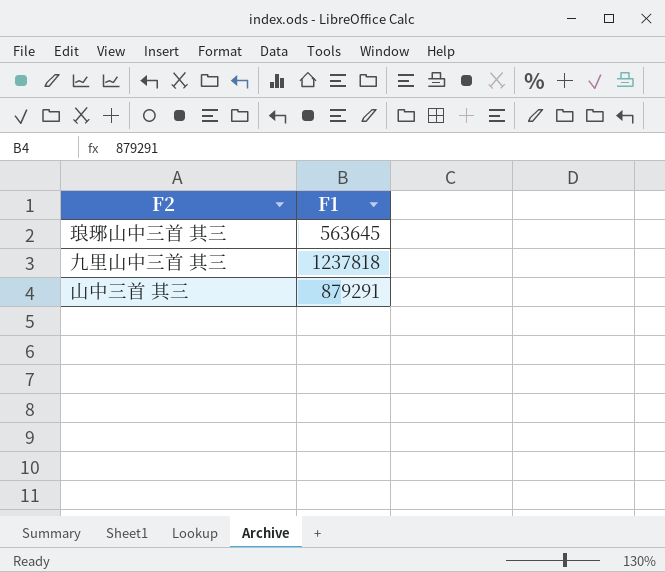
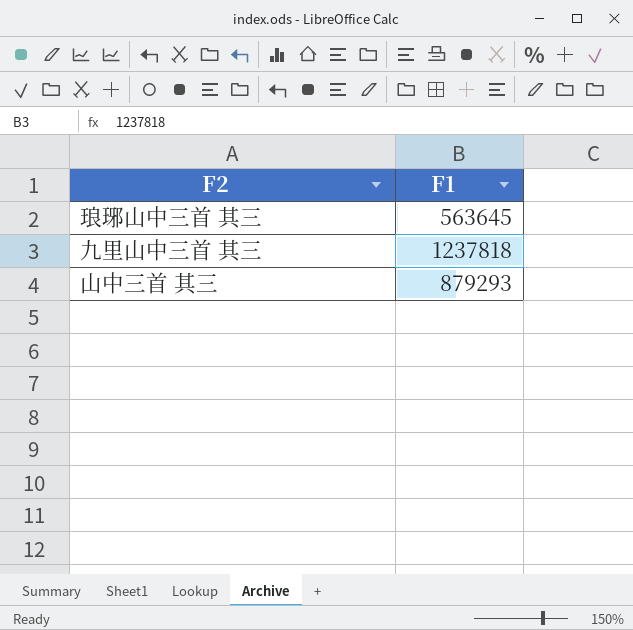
山中三首 其三 | F1: 879291 -> 879293

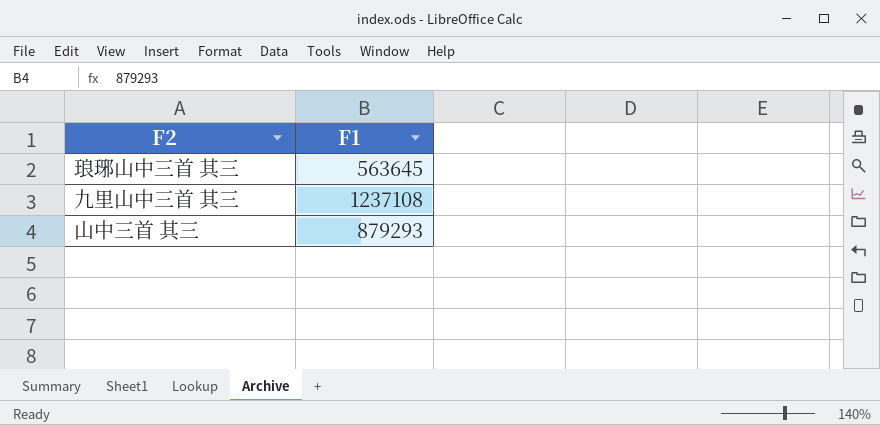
九里山中三首 其三 | F1: 1237818 -> 1237108

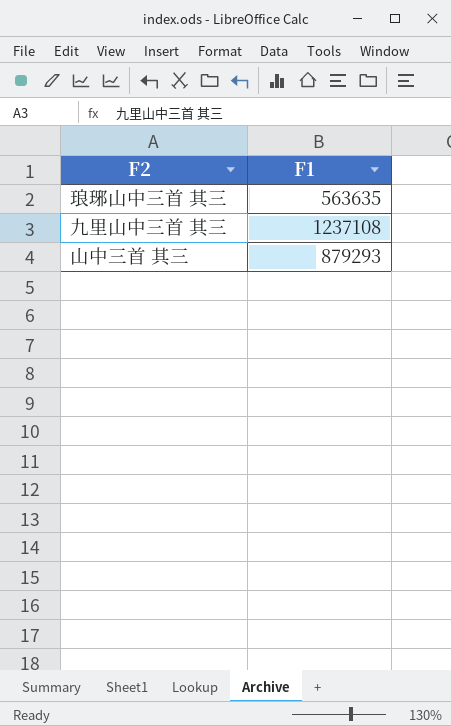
琅琊山中三首 其三 | F1: 563645 -> 563635

